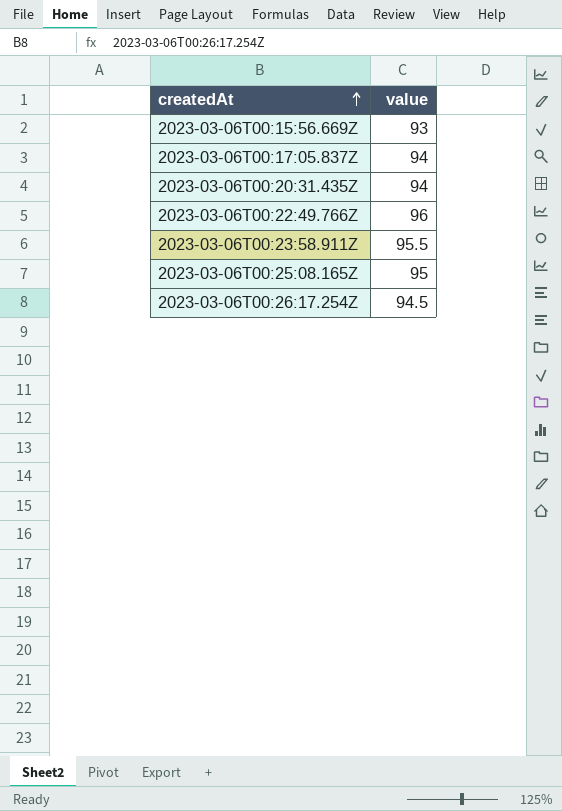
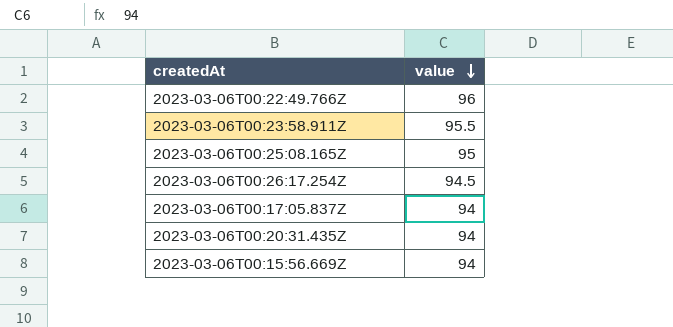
row order: createdAt ascending -> value descending
2023-03-06T00:15:56.669Z | value: 93 -> 94

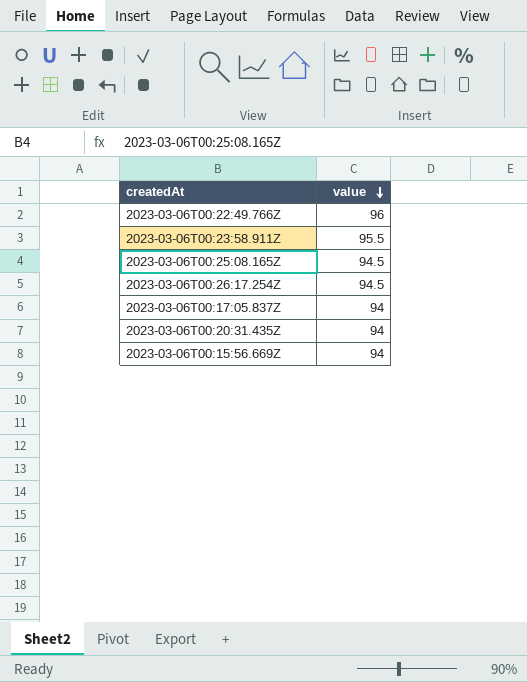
2023-03-06T00:25:08.165Z | value: 95 -> 94.5

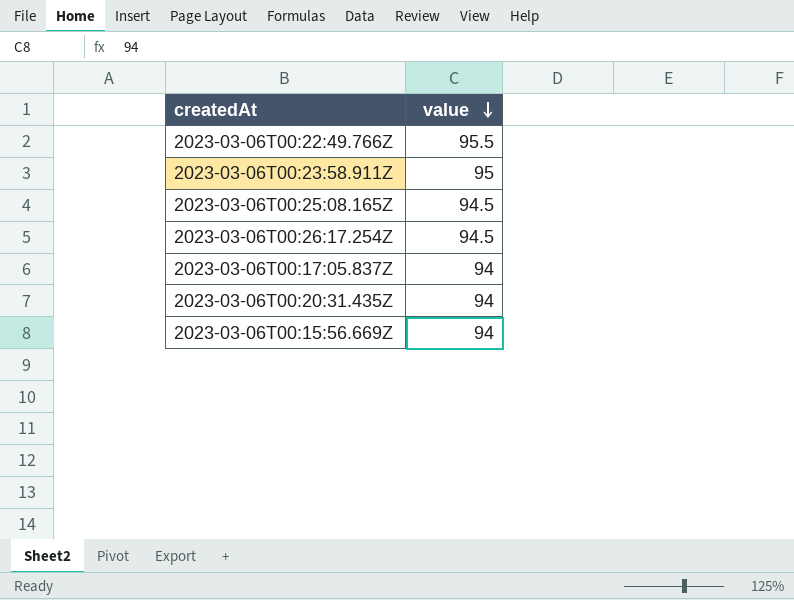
2023-03-06T00:22:49.766Z | value: 96 -> 95.5
2023-03-06T00:23:58.911Z | value: 95.5 -> 95

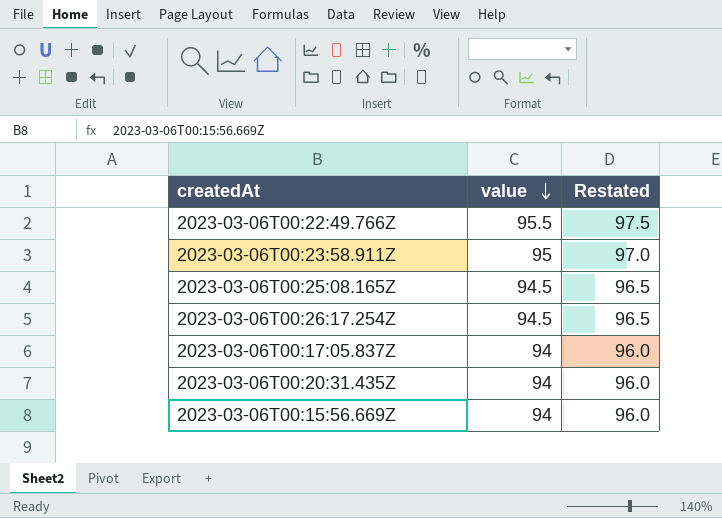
column Restated | formula: none -> [value] + 2

